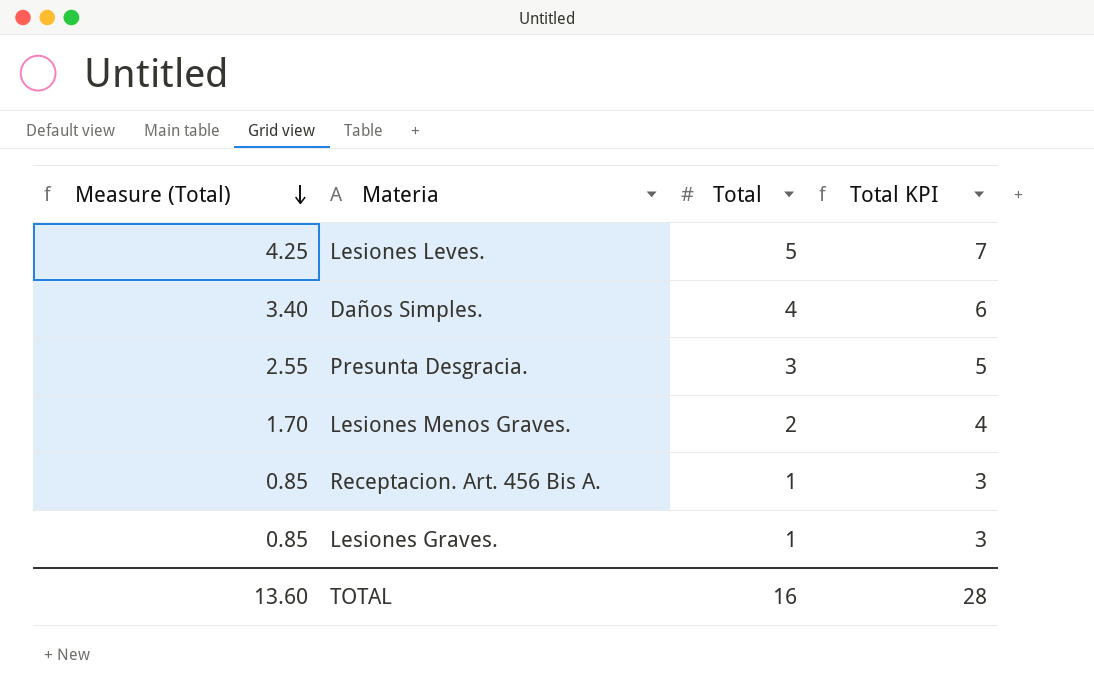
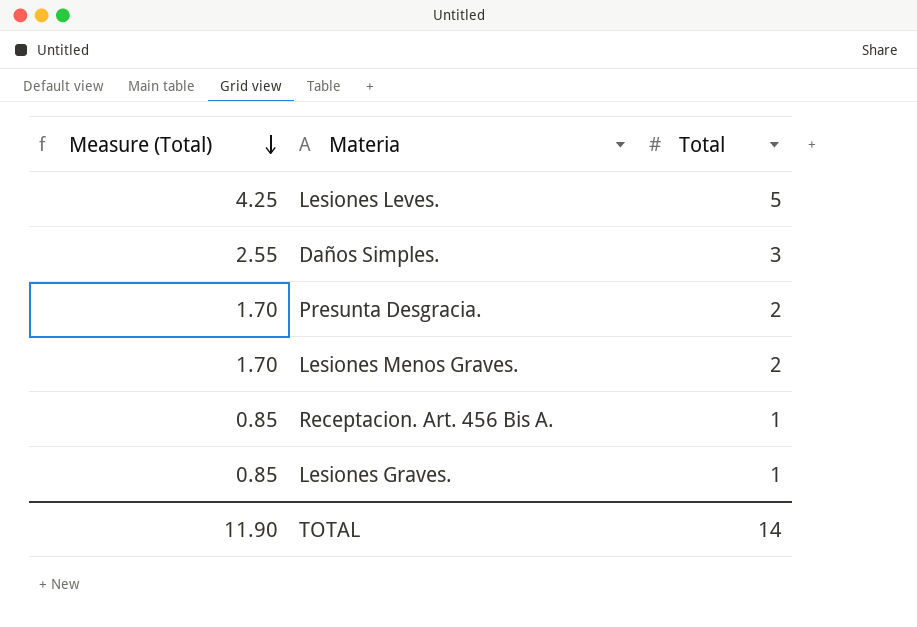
column Total KPI | formula: [Total] + 2 -> none
Daños Simples. | Measure (Total): 3.40 -> 2.55
Daños Simples. | Total: 4 -> 3
Presunta Desgracia. | Measure (Total): 2.55 -> 1.70
Presunta Desgracia. | Total: 3 -> 2
TOTAL | Measure (Total): 13.60 -> 11.90
TOTAL | Total: 16 -> 14

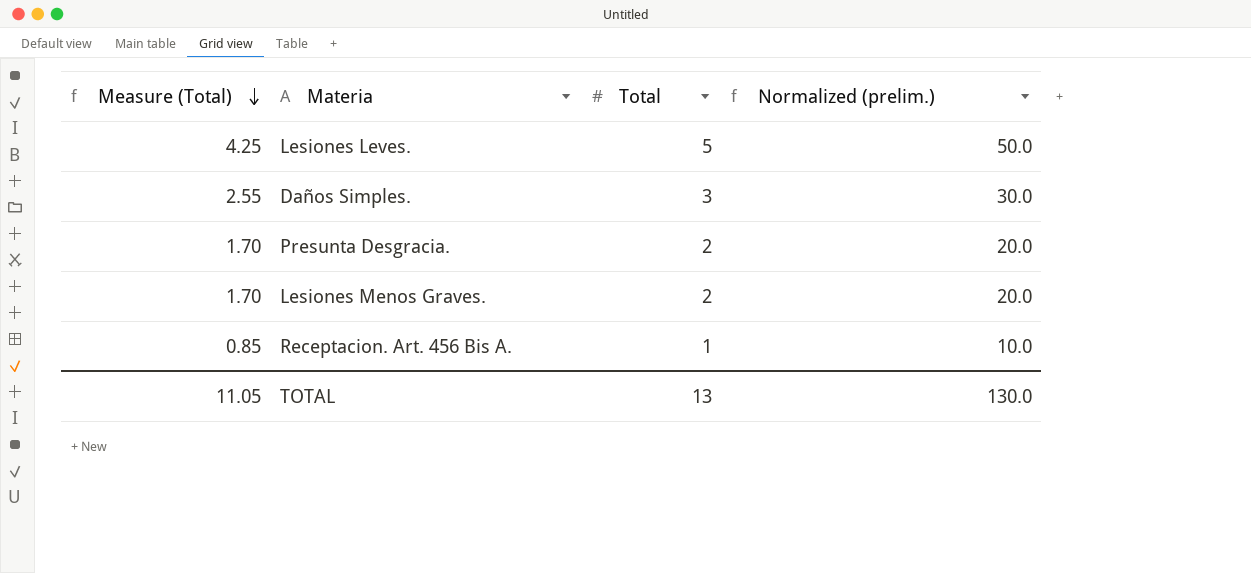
column Normalized (prelim.) | formula: none -> [Total] * 10
row Lesiones Graves.: 0.85 | 1 -> none
TOTAL | Measure (Total): 11.90 -> 11.05
TOTAL | Total: 14 -> 13

